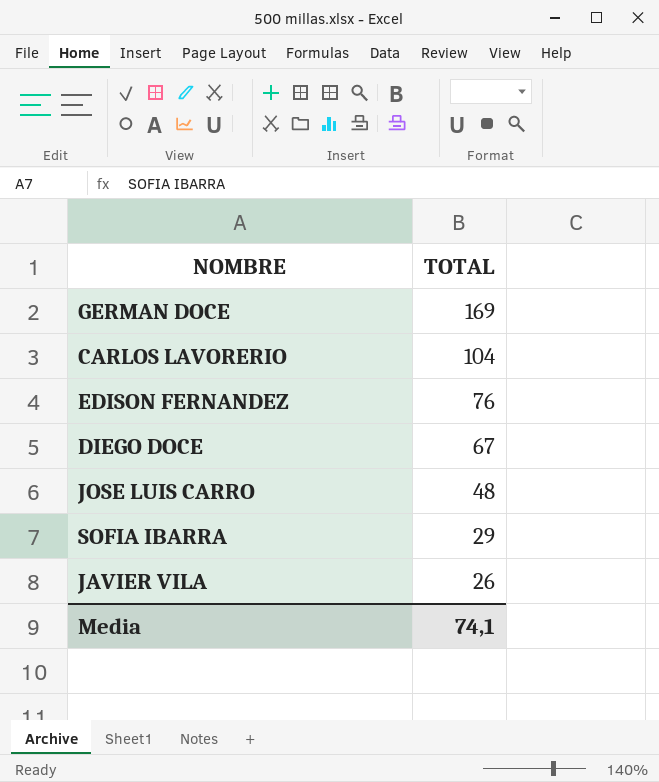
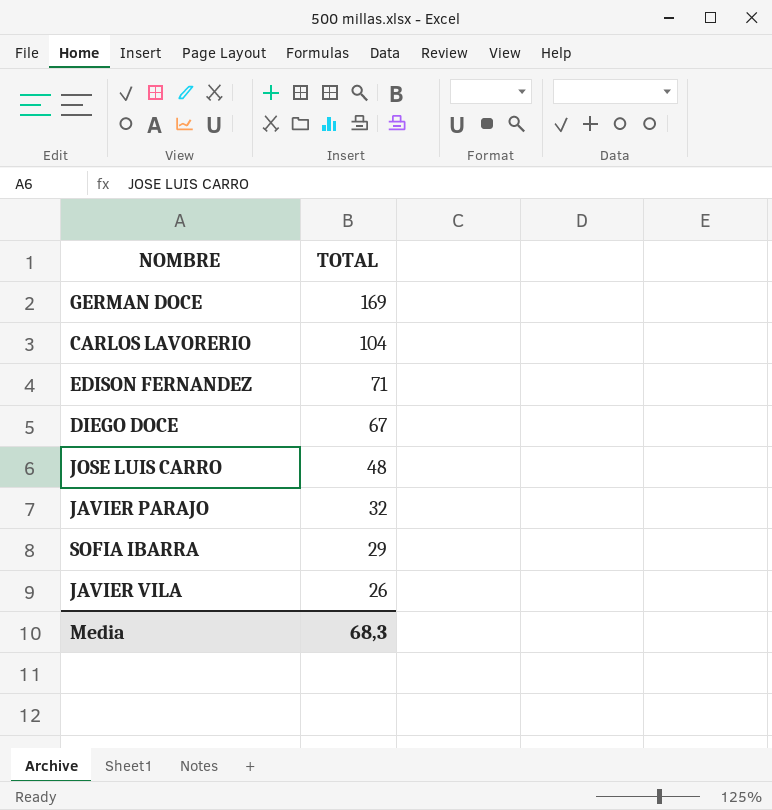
EDISON FERNANDEZ | TOTAL: 76 -> 71
row JAVIER PARAJO: none -> 32
Media | TOTAL: 74,1 -> 68,3

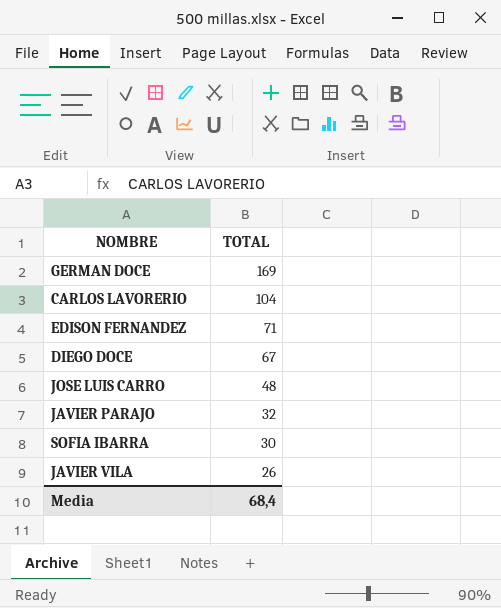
SOFIA IBARRA | TOTAL: 29 -> 30
Media | TOTAL: 68,3 -> 68,4

